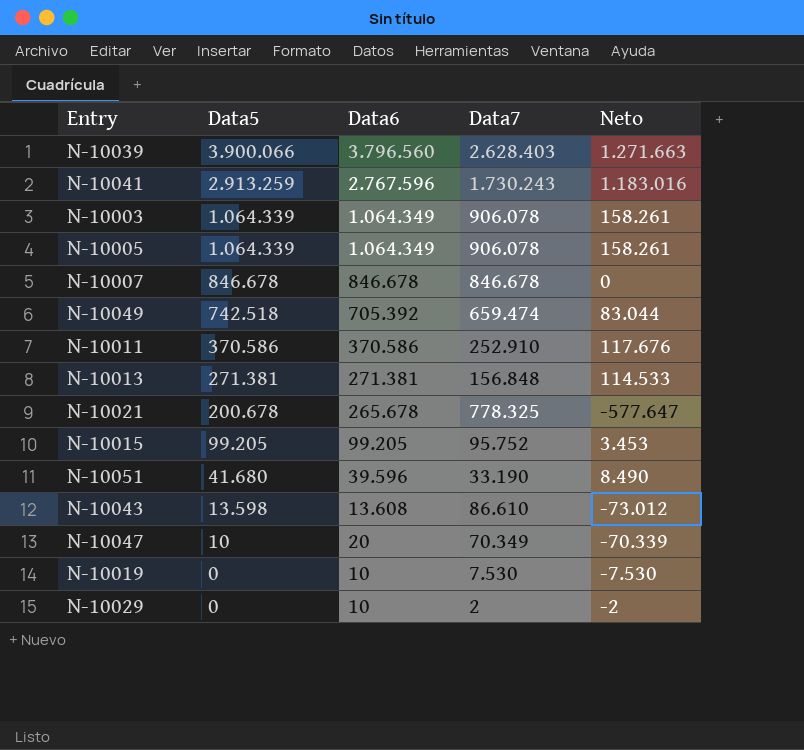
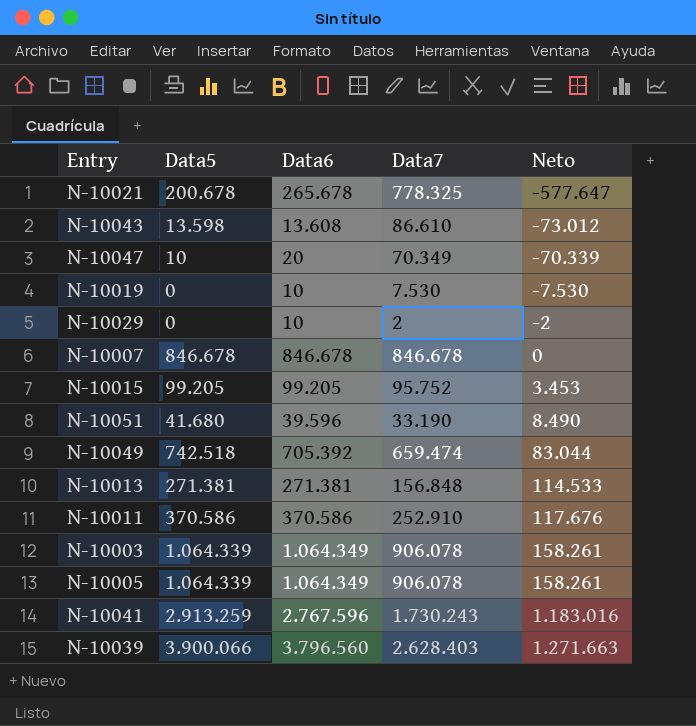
row order: Data5 descending -> Neto ascending

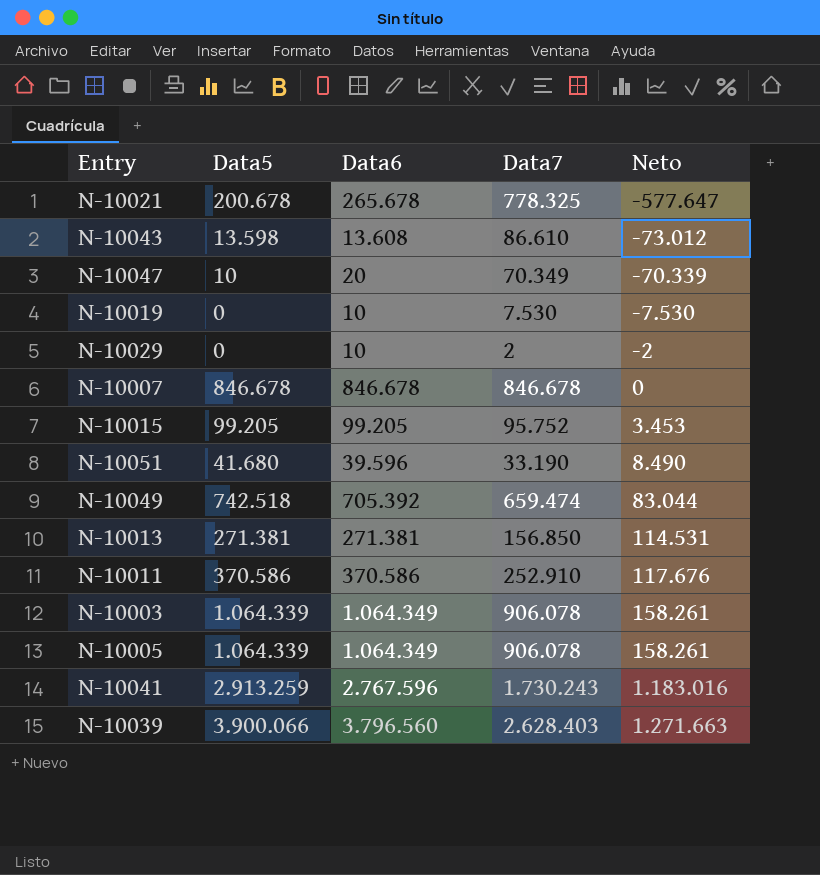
N-10013 | Data7: 156.848 -> 156.850
N-10013 | Neto: 114.533 -> 114.531

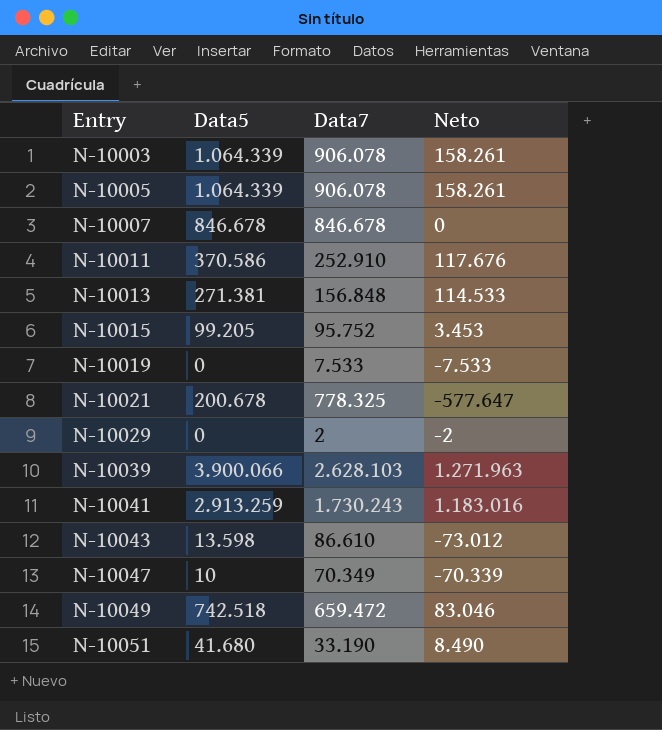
row order: Neto ascending -> Entry ascending
column Data6 | position: 3 -> none
N-10013 | Data7: 156.850 -> 156.848
N-10013 | Neto: 114.531 -> 114.533
N-10019 | Data7: 7.530 -> 7.533
N-10019 | Neto: -7.530 -> -7.533
N-10039 | Data7: 2.628.403 -> 2.628.103
N-10039 | Neto: 1.271.663 -> 1.271.963
N-10049 | Data7: 659.474 -> 659.472
N-10049 | Neto: 83.044 -> 83.046

